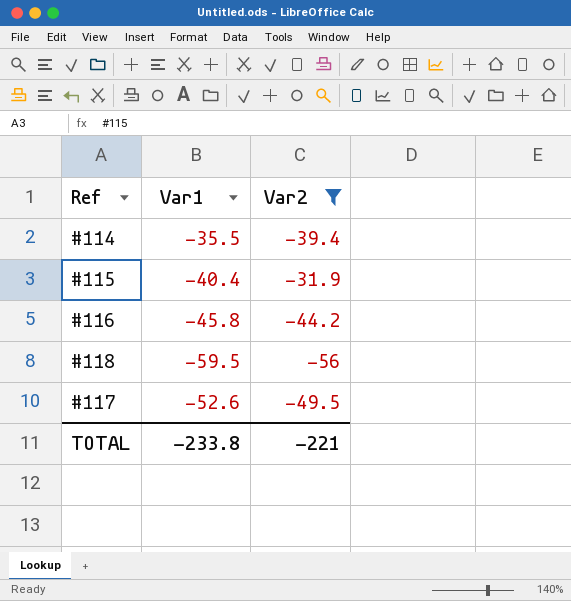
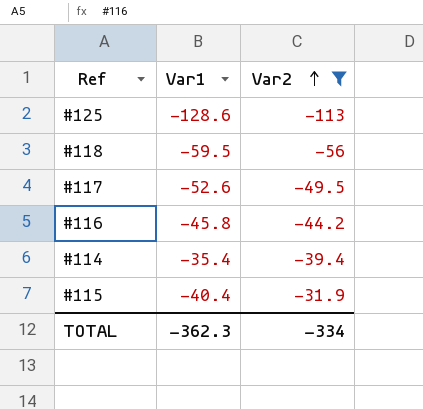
row order: none -> Var2 ascending
row #125: none -> -128.6 | -113
#114 | Var1: -35.5 -> -35.4
TOTAL | Var1: -233.8 -> -362.3
TOTAL | Var2: -221 -> -334

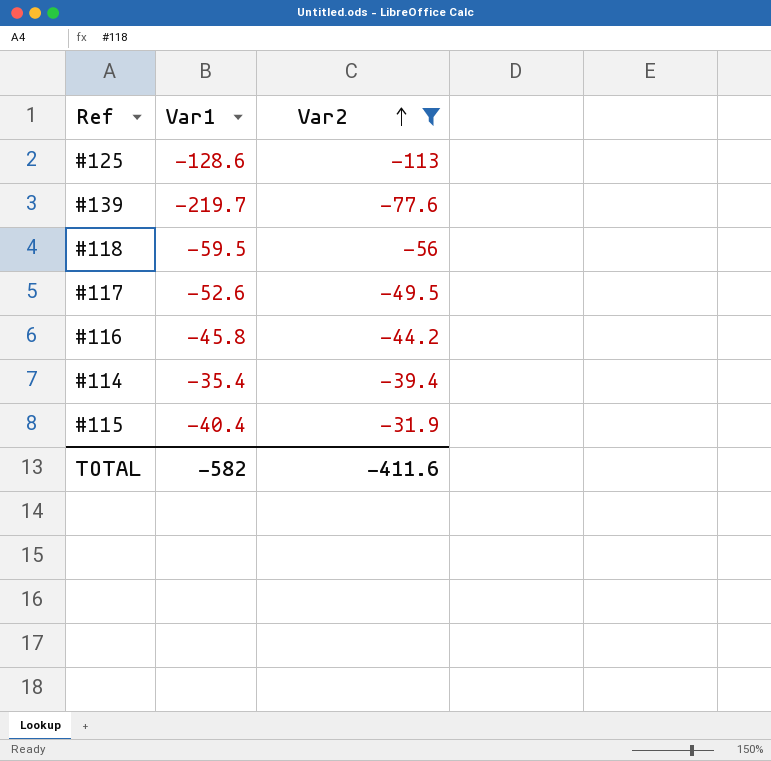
row #139: none -> -219.7 | -77.6
TOTAL | Var1: -362.3 -> -582
TOTAL | Var2: -334 -> -411.6

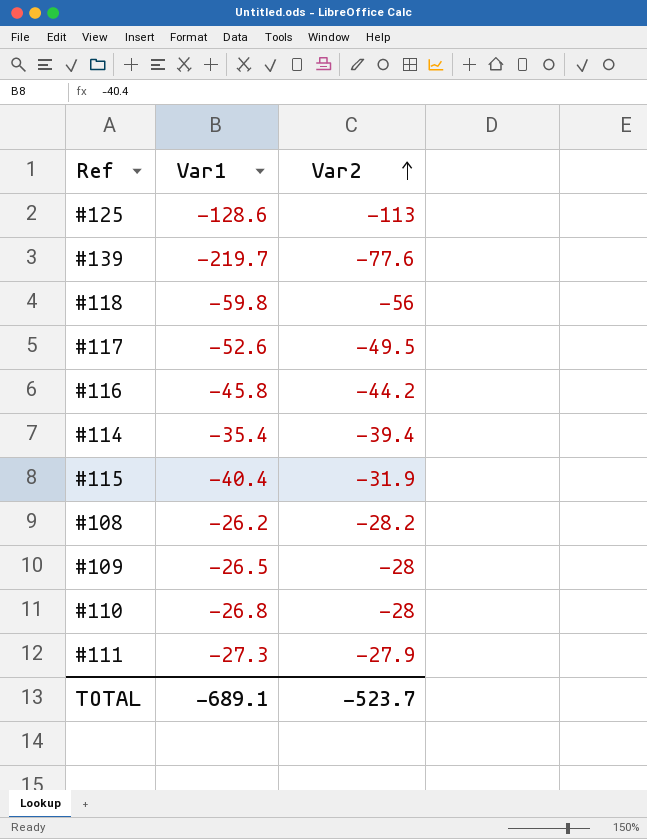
filter: Var2 <= -31.9 -> none
#118 | Var1: -59.5 -> -59.8
TOTAL | Var1: -582 -> -689.1
TOTAL | Var2: -411.6 -> -523.7

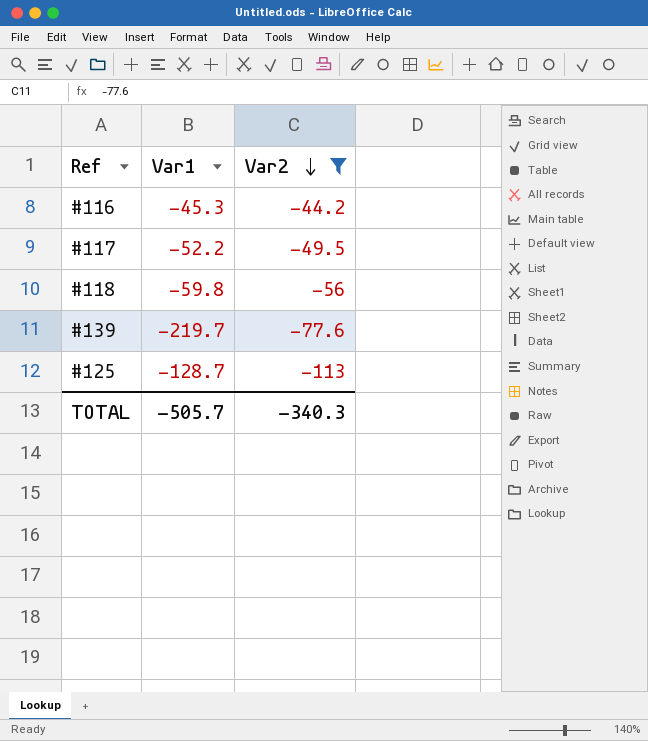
filter: none -> Var2 <= -44.2
row order: Var2 ascending -> Var2 descending
#116 | Var1: -45.8 -> -45.3
#117 | Var1: -52.6 -> -52.2
#125 | Var1: -128.6 -> -128.7
TOTAL | Var1: -689.1 -> -505.7
TOTAL | Var2: -523.7 -> -340.3

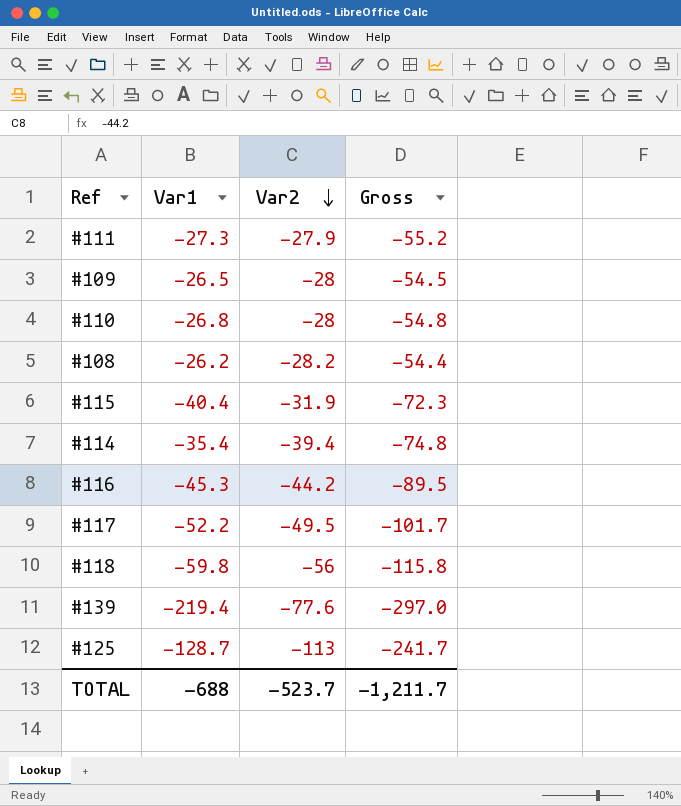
filter: Var2 <= -44.2 -> none
column Gross | formula: none -> [Var1] + [Var2]
#139 | Var1: -219.7 -> -219.4
TOTAL | Var1: -505.7 -> -688
TOTAL | Var2: -340.3 -> -523.7

